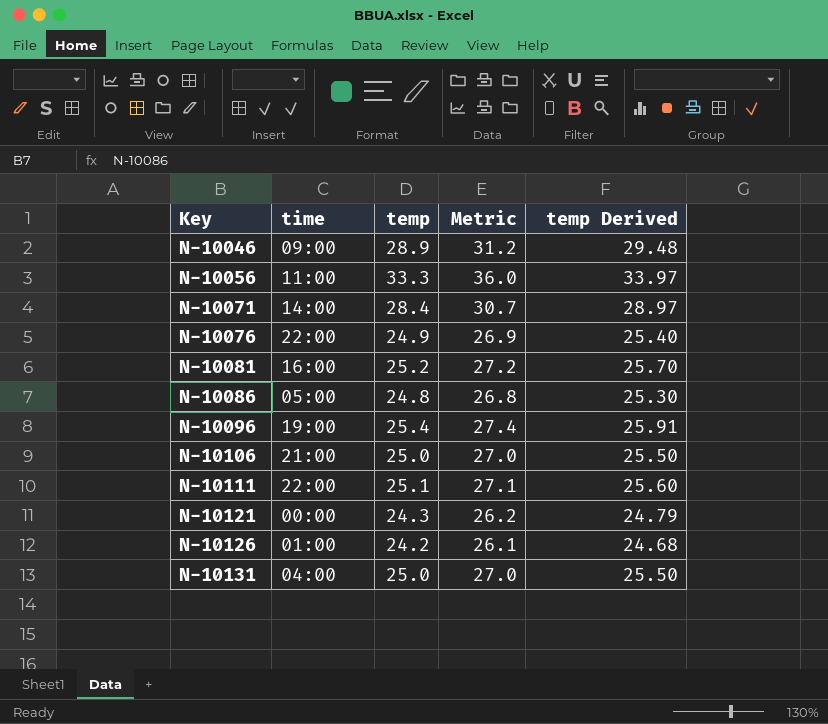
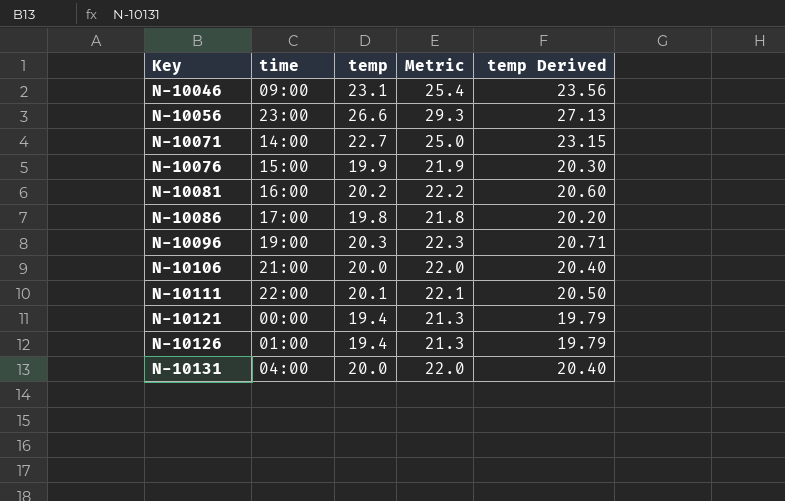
column Metric | formula: [temp] * 1.08 -> [temp] * 1.1
N-10046 | temp: 28.9 -> 23.1
N-10046 | temp Derived: 29.48 -> 23.56
N-10056 | time: 11:00 -> 23:00
N-10056 | temp: 33.3 -> 26.6
N-10056 | temp Derived: 33.97 -> 27.13
N-10071 | temp: 28.4 -> 22.7
N-10071 | temp Derived: 28.97 -> 23.15
N-10076 | time: 22:00 -> 15:00
N-10076 | temp: 24.9 -> 19.9
N-10076 | temp Derived: 25.40 -> 20.30
N-10081 | temp: 25.2 -> 20.2
N-10081 | temp Derived: 25.70 -> 20.60
N-10086 | time: 05:00 -> 17:00
N-10086 | temp: 24.8 -> 19.8
N-10086 | temp Derived: 25.30 -> 20.20
N-10096 | temp: 25.4 -> 20.3
N-10096 | temp Derived: 25.91 -> 20.71
N-10106 | temp: 25.0 -> 20.0
N-10106 | temp Derived: 25.50 -> 20.40
N-10111 | temp: 25.1 -> 20.1
N-10111 | temp Derived: 25.60 -> 20.50
N-10121 | temp: 24.3 -> 19.4
N-10121 | temp Derived: 24.79 -> 19.79
N-10126 | temp: 24.2 -> 19.4
N-10126 | temp Derived: 24.68 -> 19.79
N-10131 | temp: 25.0 -> 20.0
N-10131 | temp Derived: 25.50 -> 20.40

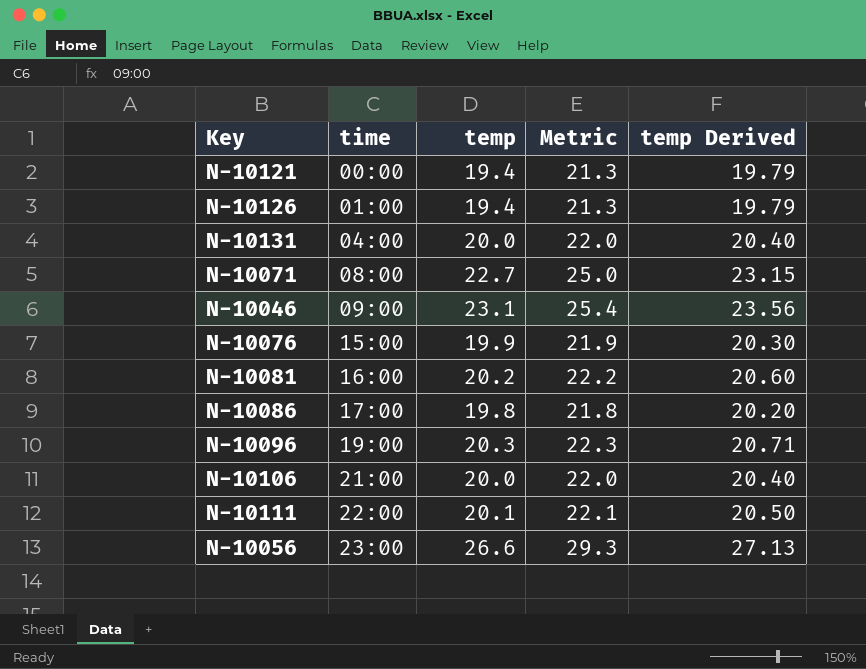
row order: Key ascending -> time ascending
N-10071 | time: 14:00 -> 08:00

